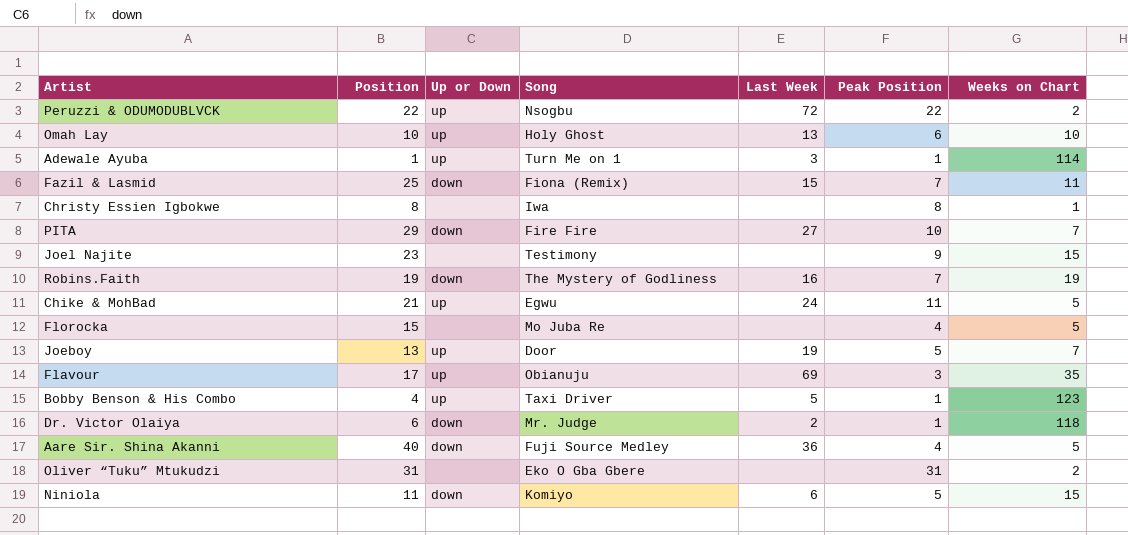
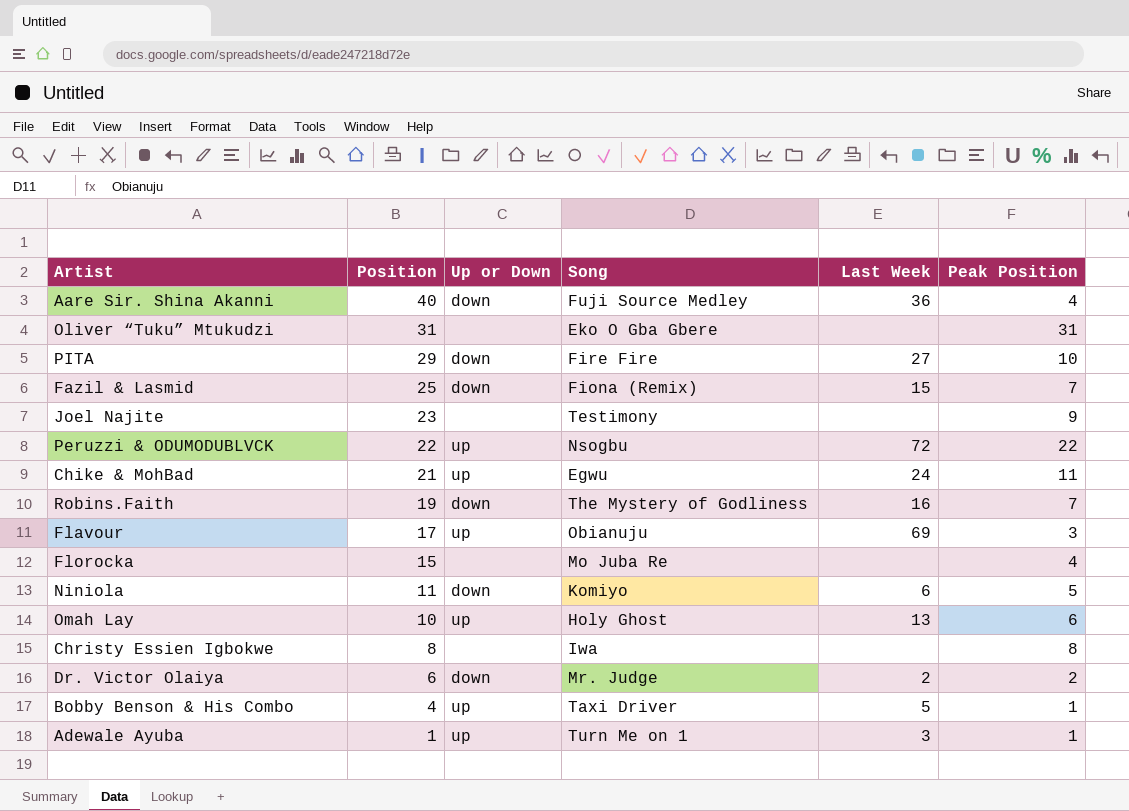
row order: none -> Position descending
column Weeks on Chart | position: 7 -> none
row Joeboy: 13 | up | Door | 19 | 5 | 7 -> none
Dr. Victor Olaiya | Peak Position: 1 -> 2

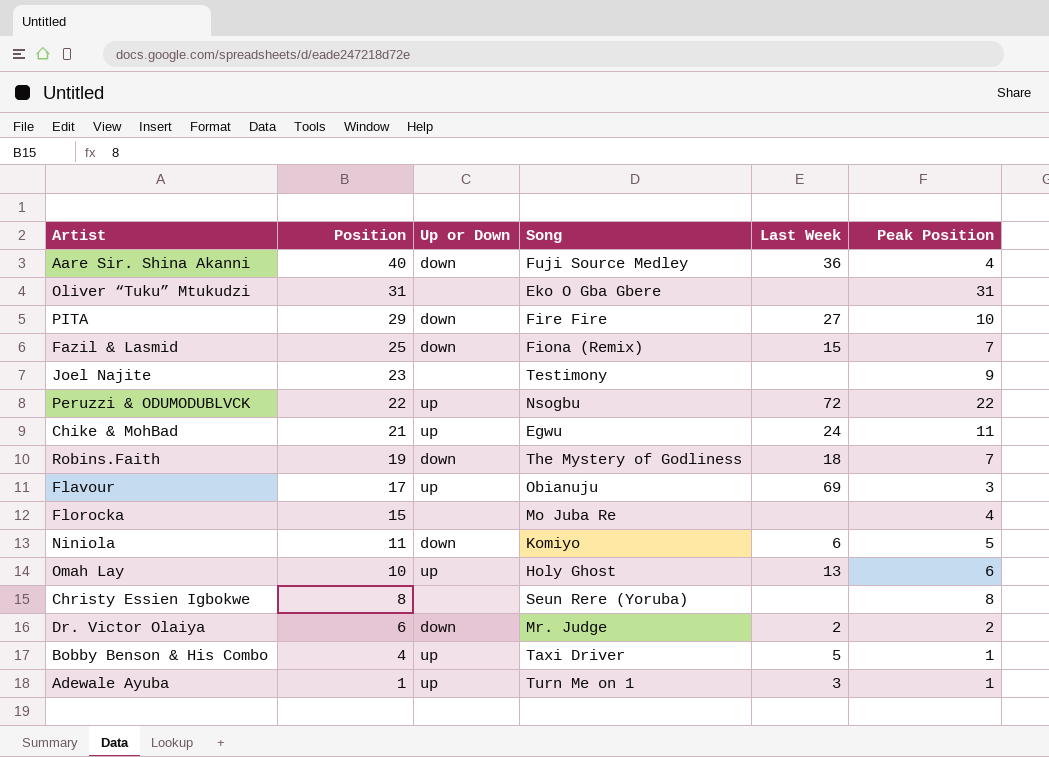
Robins.Faith | Last Week: 16 -> 18
Christy Essien Igbokwe | Song: Iwa -> Seun Rere (Yoruba)

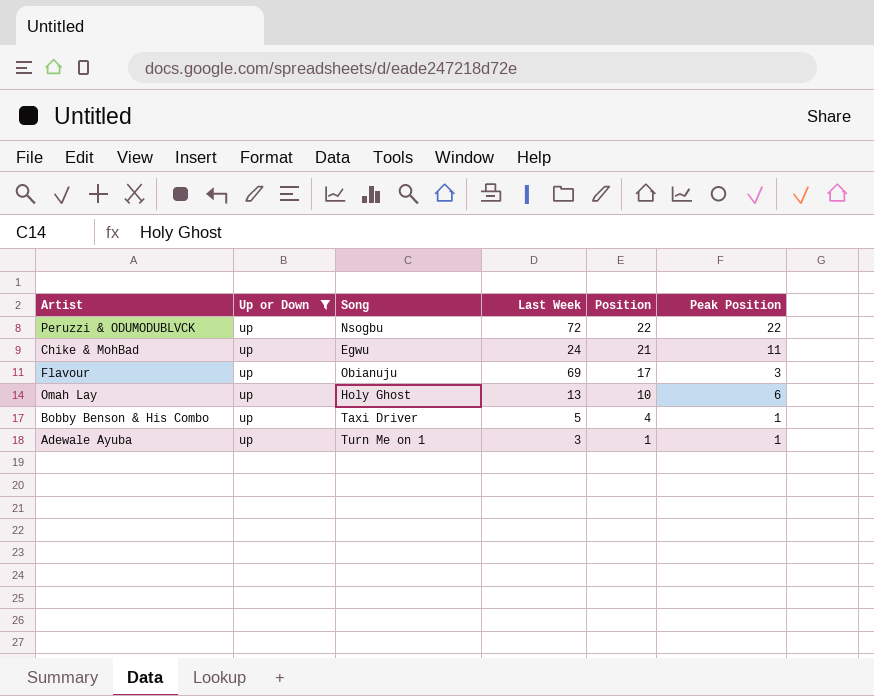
filter: none -> Up or Down = up
column Position | position: 2 -> 5

